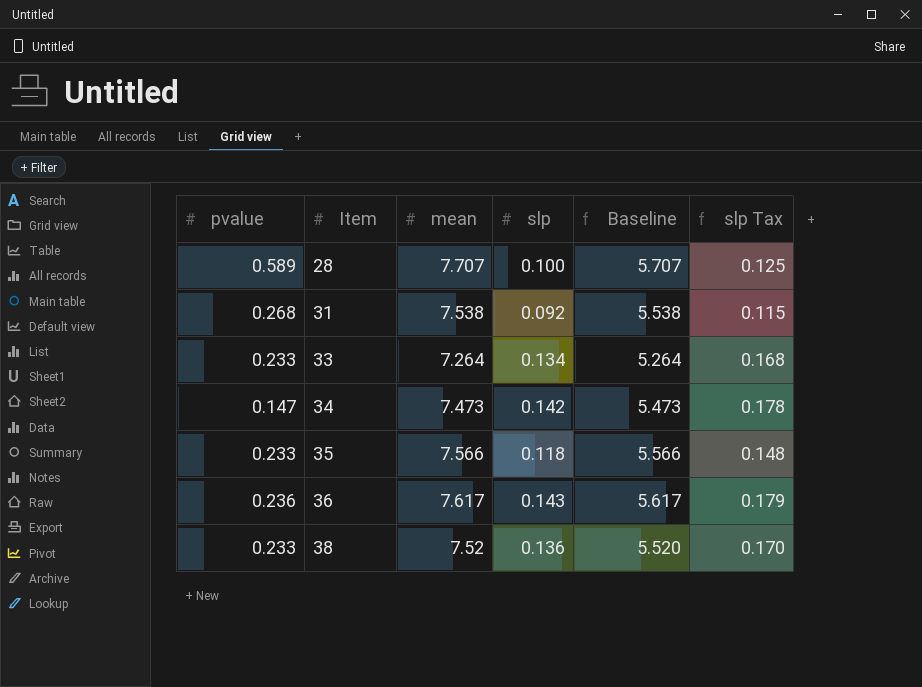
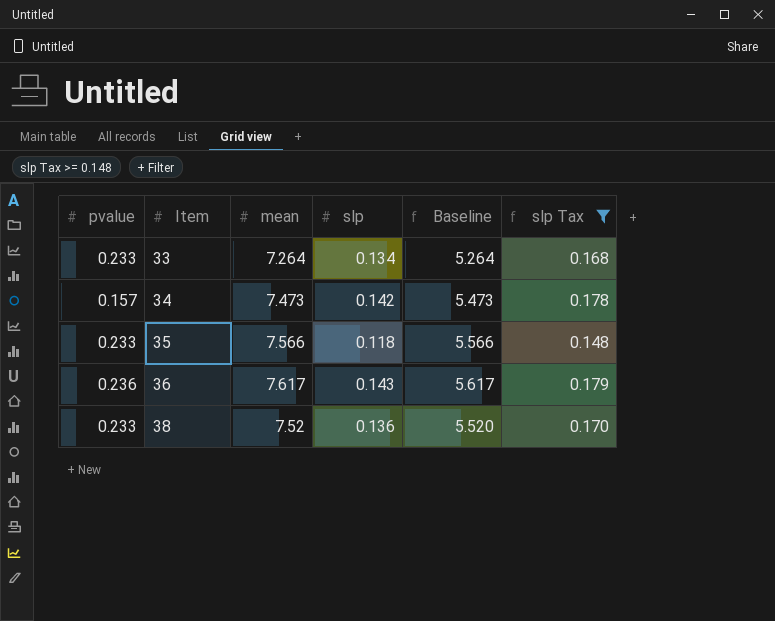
filter: none -> slp Tax >= 0.148
34 | pvalue: 0.147 -> 0.157

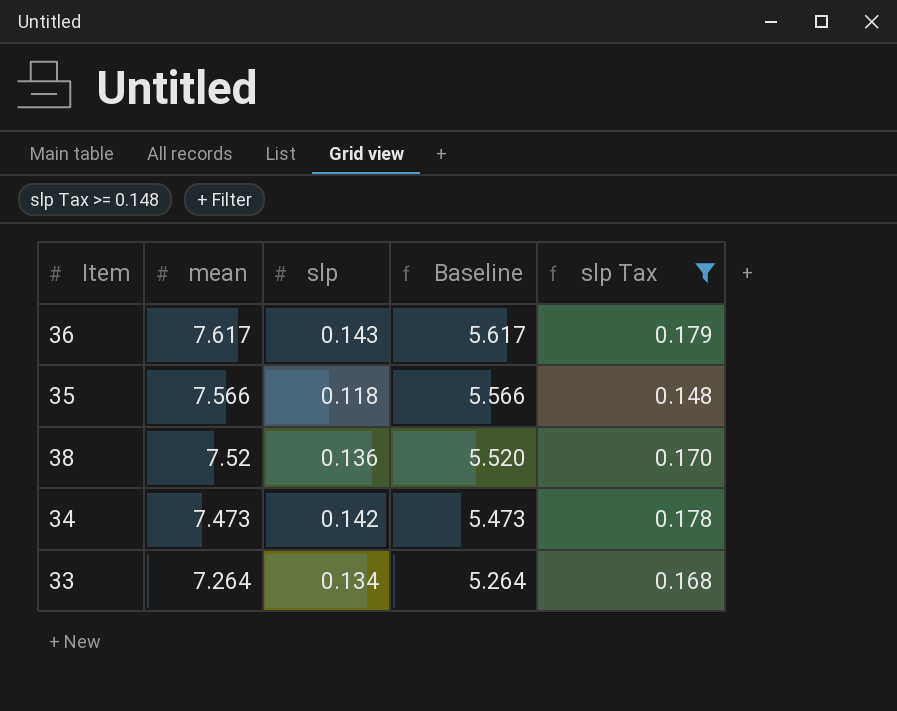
row order: Item ascending -> mean descending
column pvalue | position: 1 -> none

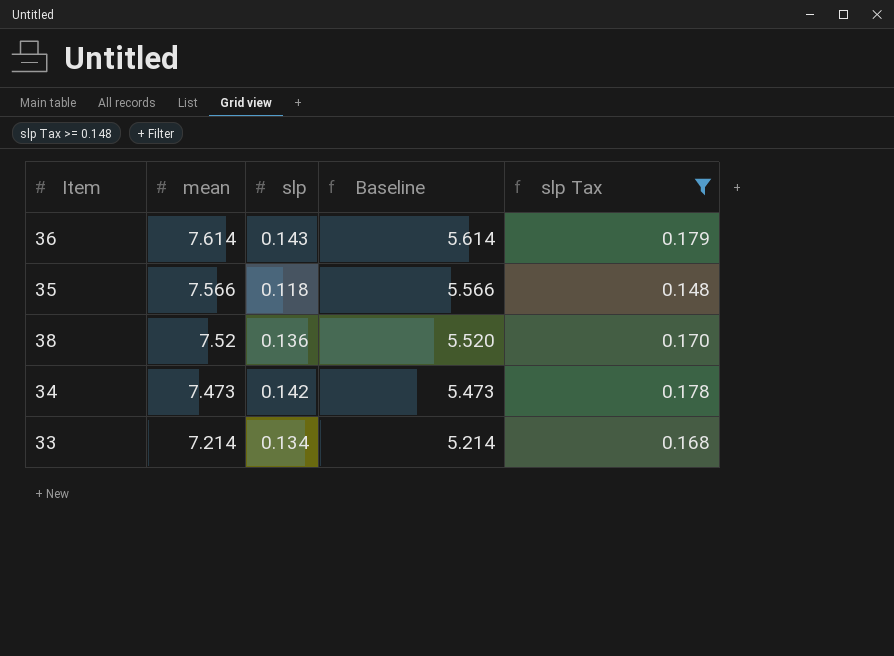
36 | mean: 7.617 -> 7.614
36 | Baseline: 5.617 -> 5.614
33 | mean: 7.264 -> 7.214
33 | Baseline: 5.264 -> 5.214

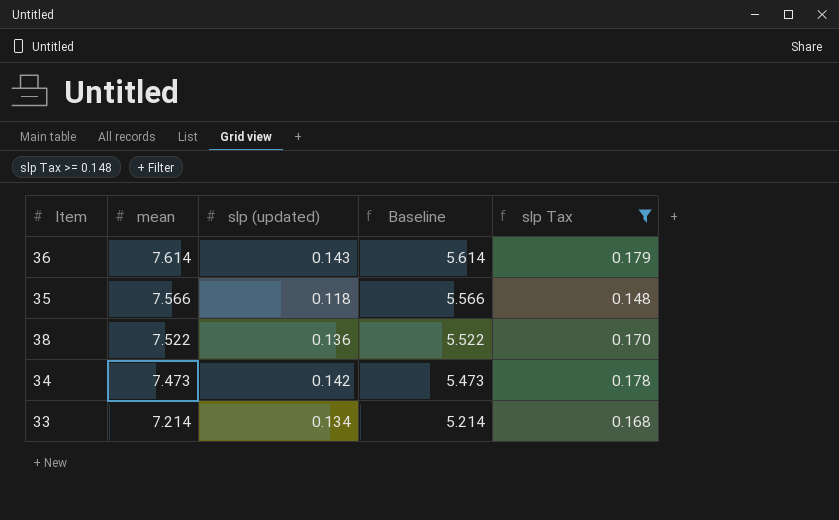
column name: slp -> slp (updated)
38 | mean: 7.52 -> 7.522
38 | Baseline: 5.520 -> 5.522

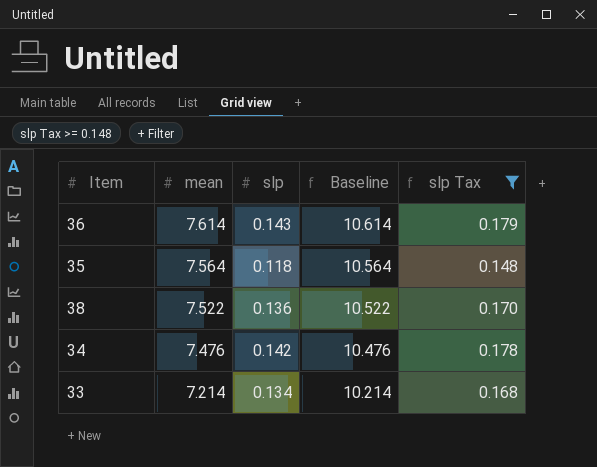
column name: slp (updated) -> slp
column Baseline | formula: [mean] - 2 -> [mean] + 3
35 | mean: 7.566 -> 7.564
34 | mean: 7.473 -> 7.476

